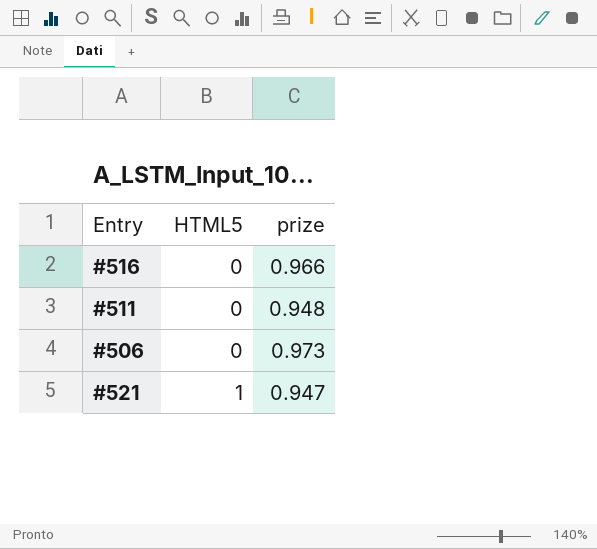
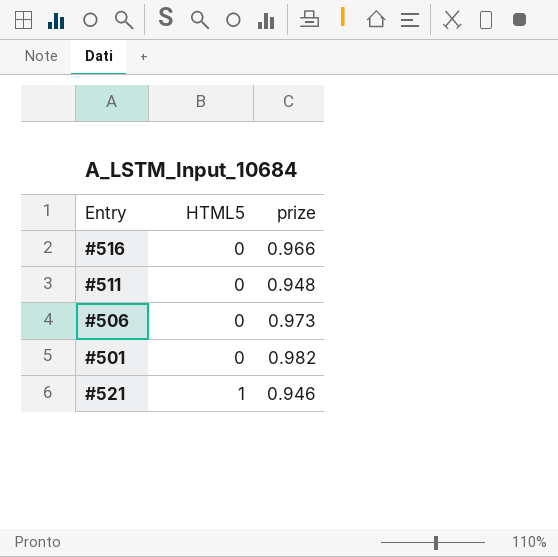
row #501: none -> 0 | 0.982
#521 | prize: 0.947 -> 0.946

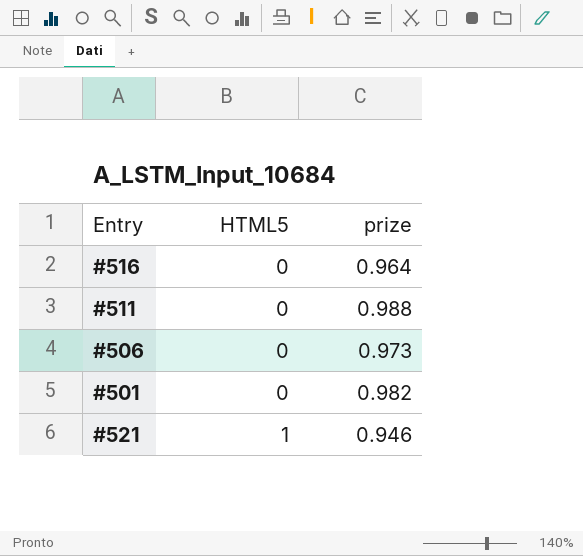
#516 | prize: 0.966 -> 0.964
#511 | prize: 0.948 -> 0.988

